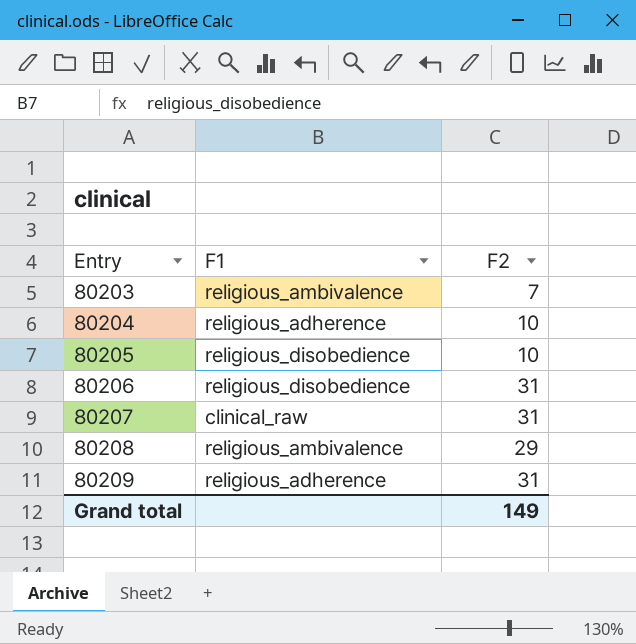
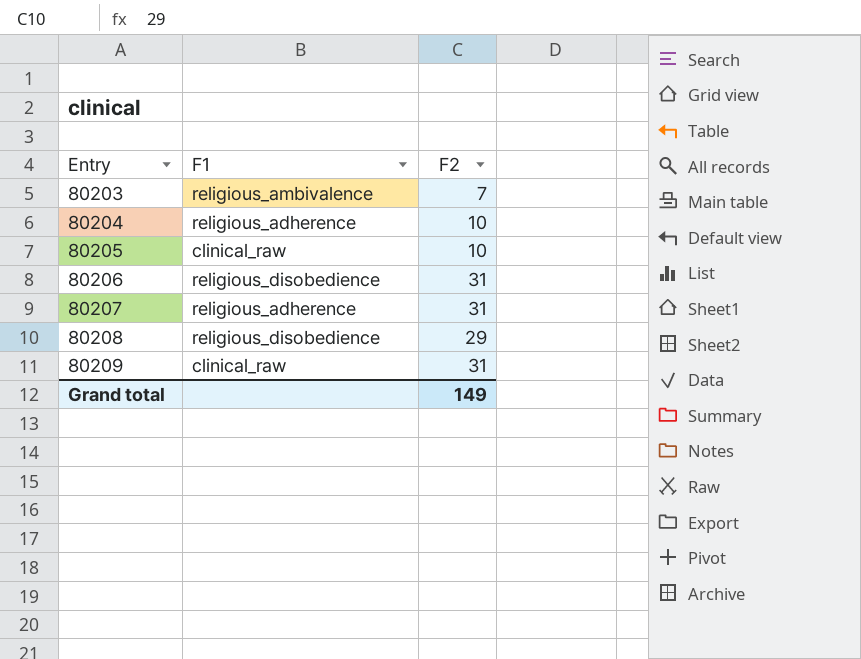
80205 | F1: religious_disobedience -> clinical_raw
80207 | F1: clinical_raw -> religious_adherence
80208 | F1: religious_ambivalence -> religious_disobedience
80209 | F1: religious_adherence -> clinical_raw

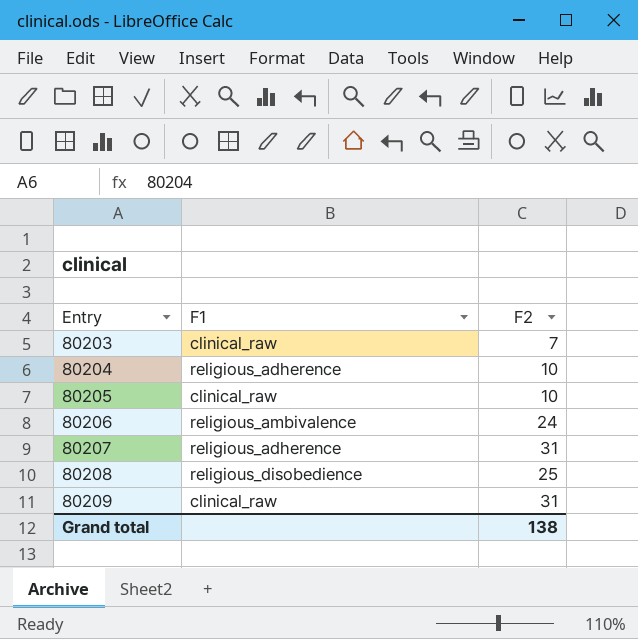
80203 | F1: religious_ambivalence -> clinical_raw
80206 | F1: religious_disobedience -> religious_ambivalence
80206 | F2: 31 -> 24
80208 | F2: 29 -> 25
Grand total | F2: 149 -> 138

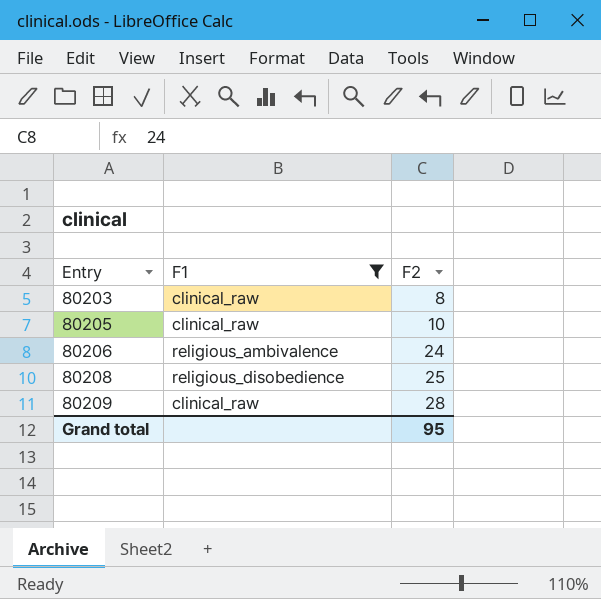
filter: none -> F1 != religious_adherence
80203 | F2: 7 -> 8
80209 | F2: 31 -> 28
Grand total | F2: 138 -> 95

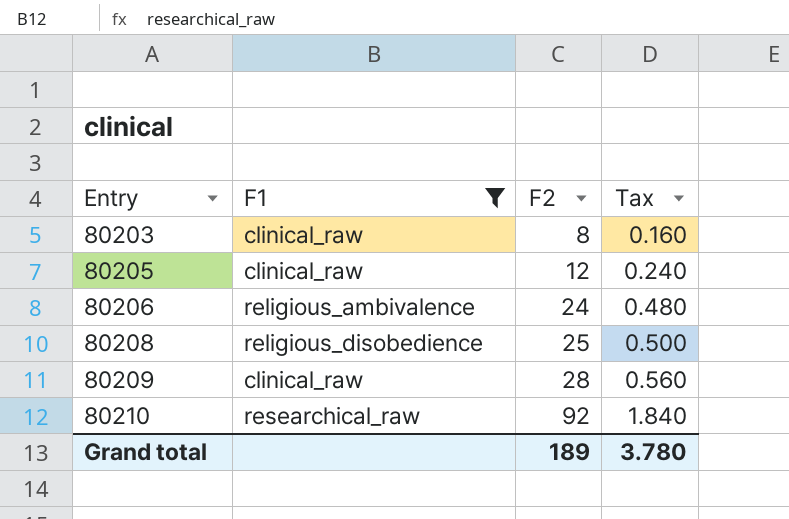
column Tax | formula: none -> [F2] * 0.02
80205 | F2: 10 -> 12
row 80210: none -> researchical_raw | 92 | 1.840
Grand total | F2: 95 -> 189

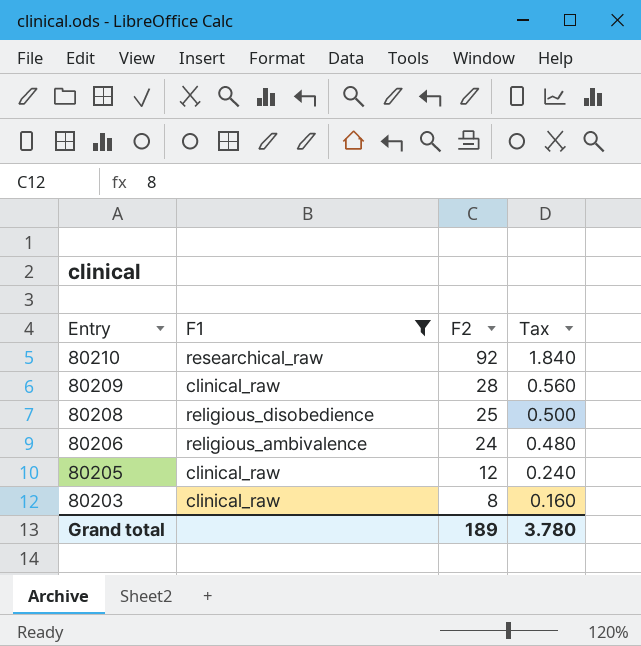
row order: Entry ascending -> Entry descending

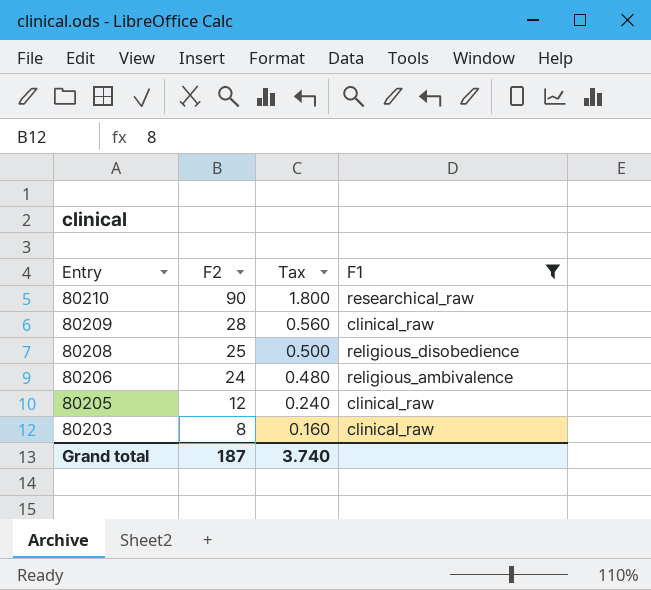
column F1 | position: 2 -> 4
80210 | F2: 92 -> 90
80210 | Tax: 1.840 -> 1.800
Grand total | F2: 189 -> 187
Grand total | Tax: 3.780 -> 3.740

